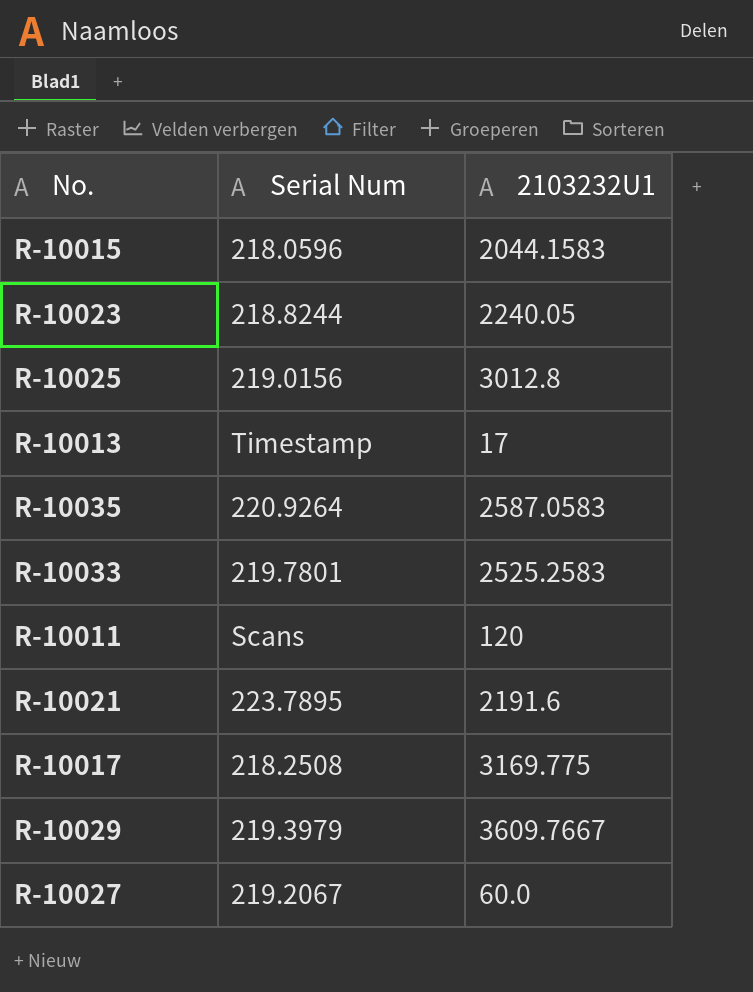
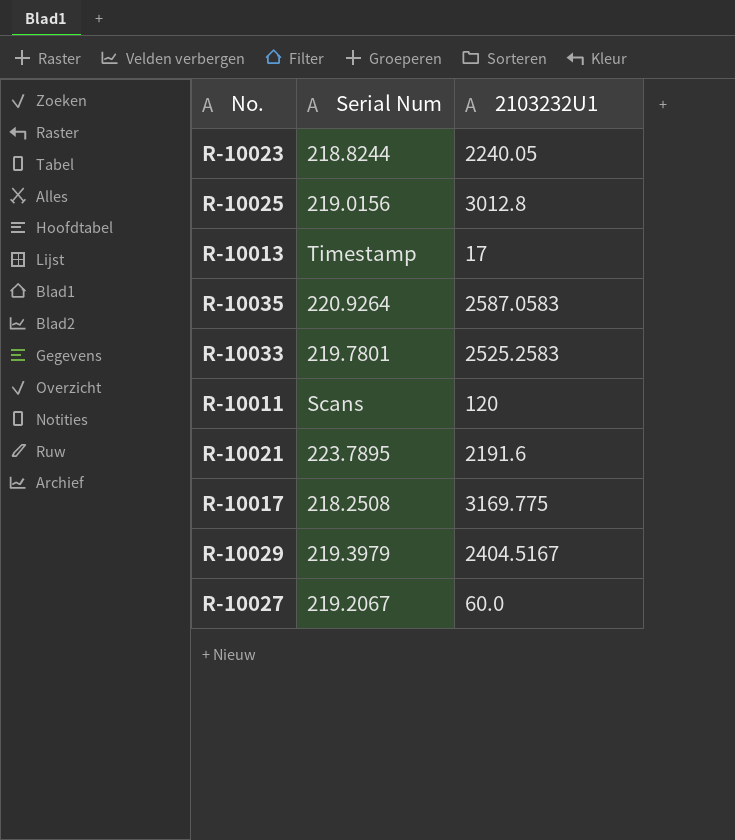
row R-10015: 218.0596 | 2044.1583 -> none
R-10029 | 2103232U1: 3609.7667 -> 2404.5167

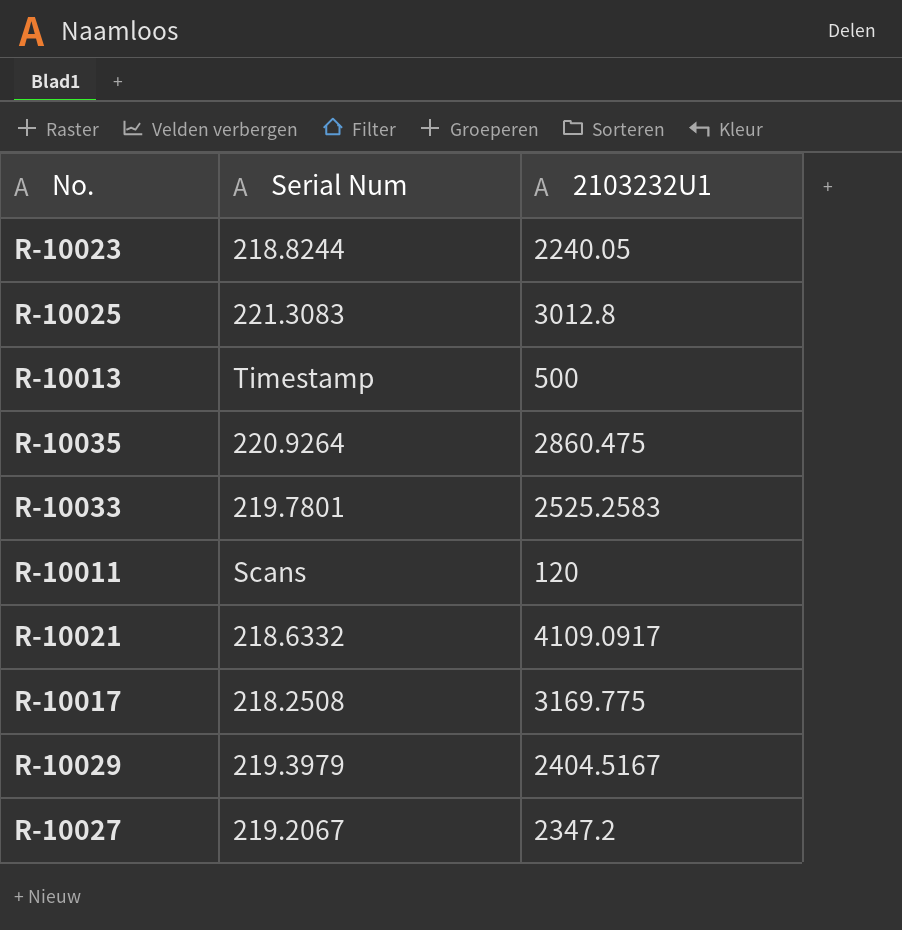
R-10025 | Serial Num: 219.0156 -> 221.3083
R-10013 | 2103232U1: 17 -> 500
R-10035 | 2103232U1: 2587.0583 -> 2860.475
R-10021 | Serial Num: 223.7895 -> 218.6332
R-10021 | 2103232U1: 2191.6 -> 4109.0917
R-10027 | 2103232U1: 60.0 -> 2347.2

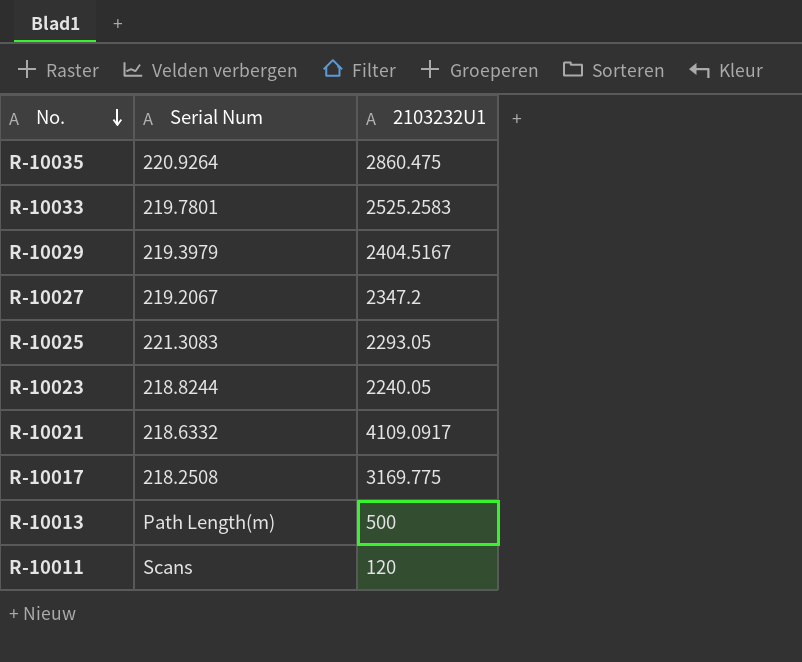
row order: none -> No. descending
R-10025 | 2103232U1: 3012.8 -> 2293.05
R-10013 | Serial Num: Timestamp -> Path Length(m)

